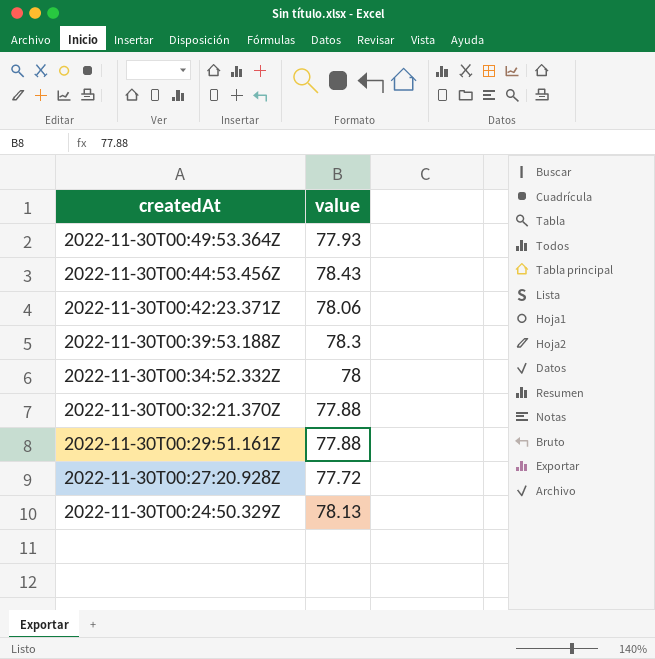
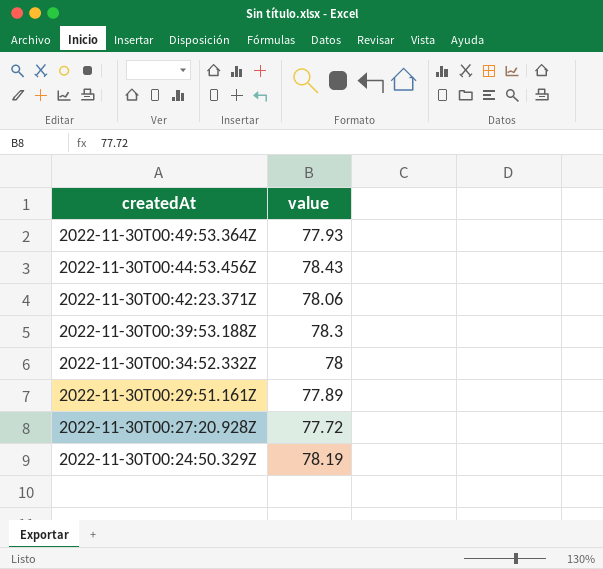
row 2022-11-30T00:32:21.370Z: 77.88 -> none
2022-11-30T00:29:51.161Z | value: 77.88 -> 77.89
2022-11-30T00:24:50.329Z | value: 78.13 -> 78.19

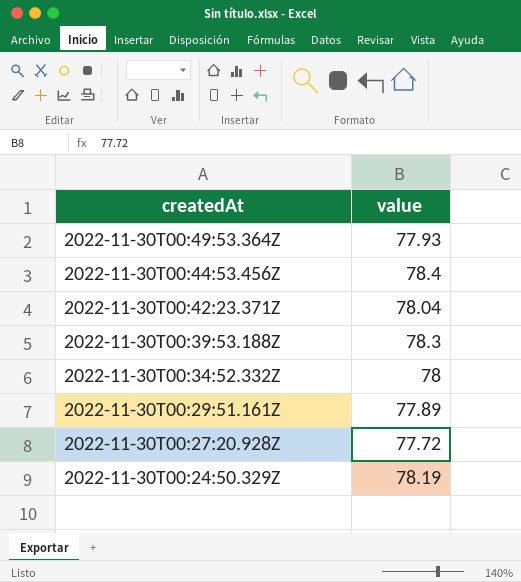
2022-11-30T00:44:53.456Z | value: 78.43 -> 78.4
2022-11-30T00:42:23.371Z | value: 78.06 -> 78.04

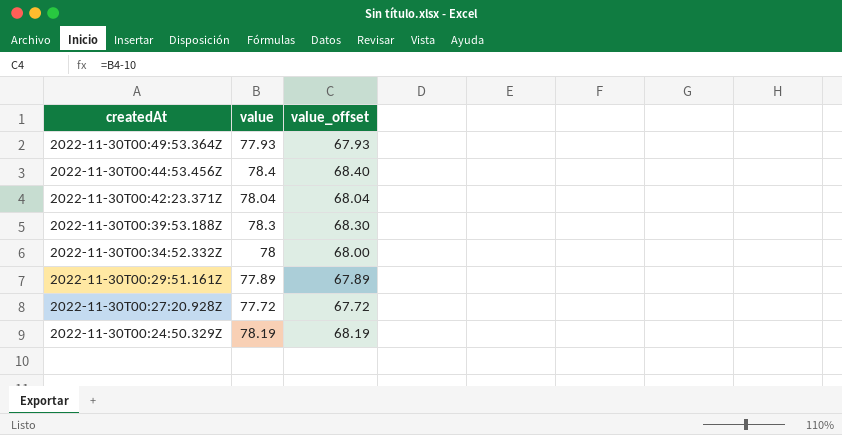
column value_offset | formula: none -> [value] - 10

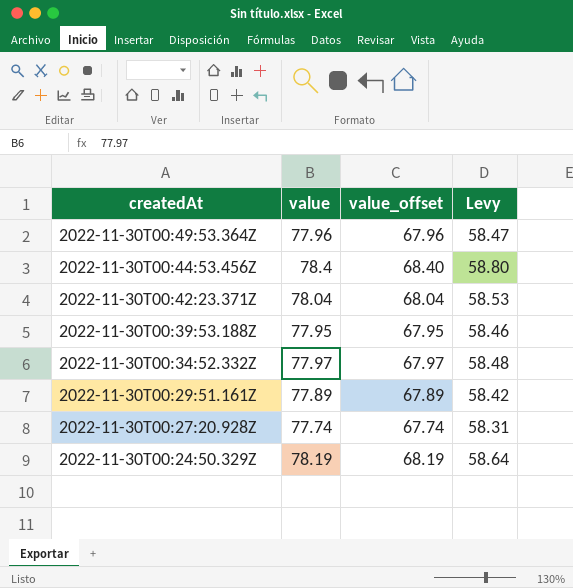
column Levy | formula: none -> [value] * 0.75
2022-11-30T00:49:53.364Z | value: 77.93 -> 77.96
2022-11-30T00:49:53.364Z | value_offset: 67.93 -> 67.96
2022-11-30T00:39:53.188Z | value: 78.3 -> 77.95
2022-11-30T00:39:53.188Z | value_offset: 68.30 -> 67.95
2022-11-30T00:34:52.332Z | value: 78 -> 77.97
2022-11-30T00:34:52.332Z | value_offset: 68.00 -> 67.97
2022-11-30T00:27:20.928Z | value: 77.72 -> 77.74
2022-11-30T00:27:20.928Z | value_offset: 67.72 -> 67.74

